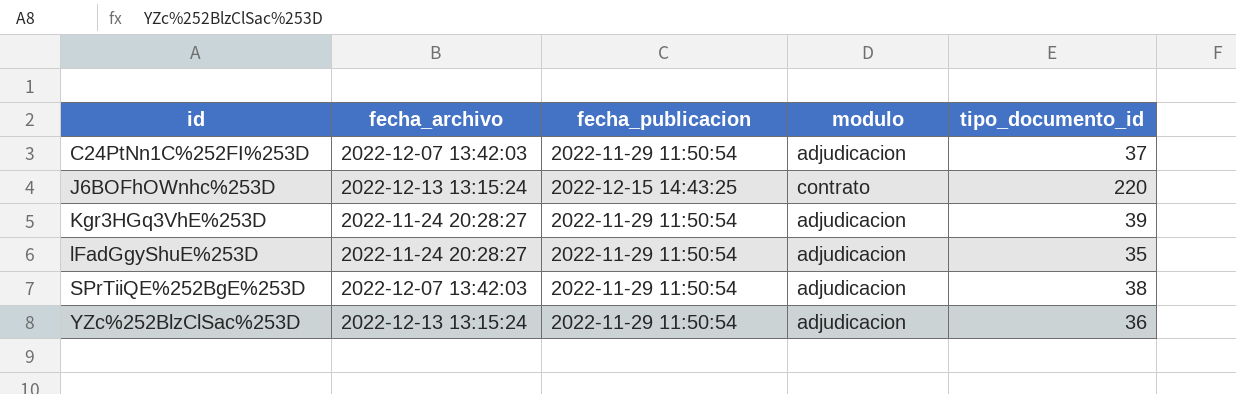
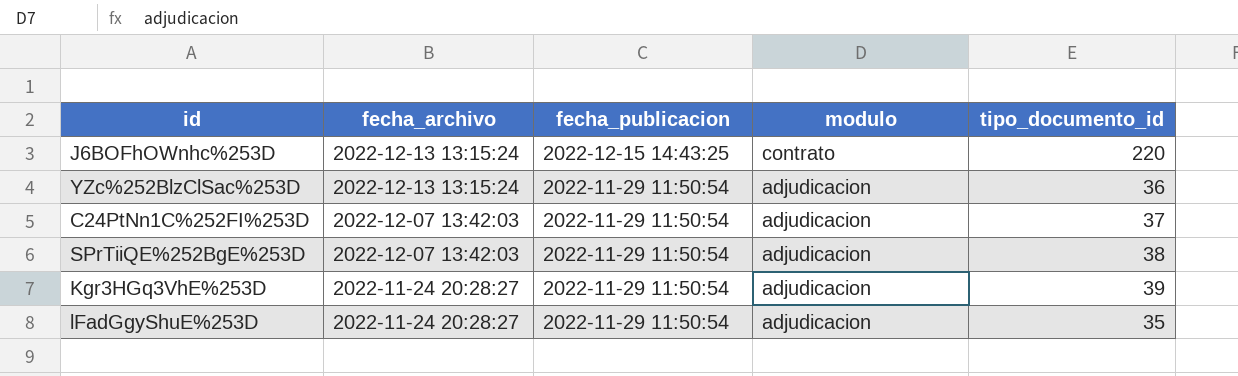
row order: id ascending -> fecha_archivo descending

